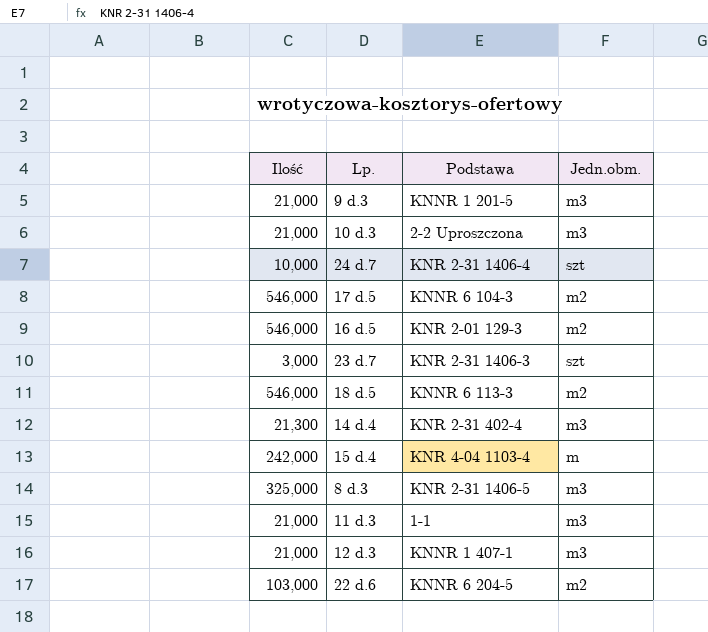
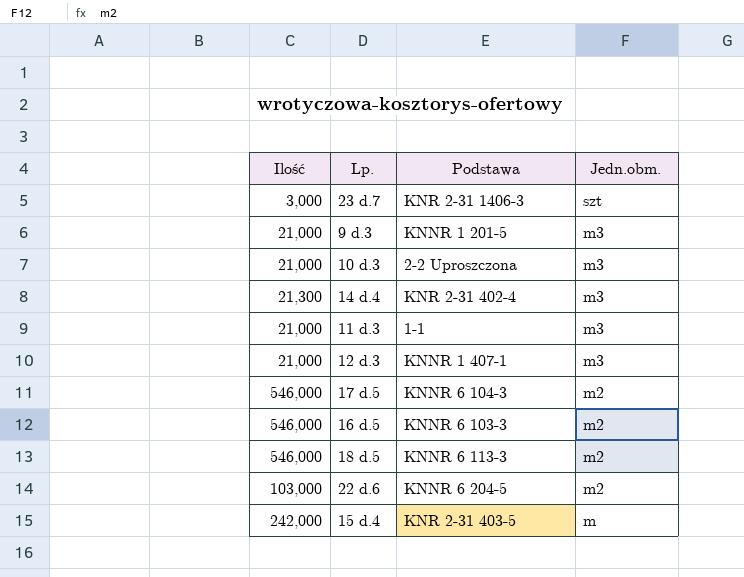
row order: none -> Jedn.obm. descending
row 24 d.7: 10,000 | KNR 2-31 1406-4 | szt -> none
row 8 d.3: 325,000 | KNR 2-31 1406-5 | m3 -> none
16 d.5 | Podstawa: KNR 2-01 129-3 -> KNNR 6 103-3
15 d.4 | Podstawa: KNR 4-04 1103-4 -> KNR 2-31 403-5

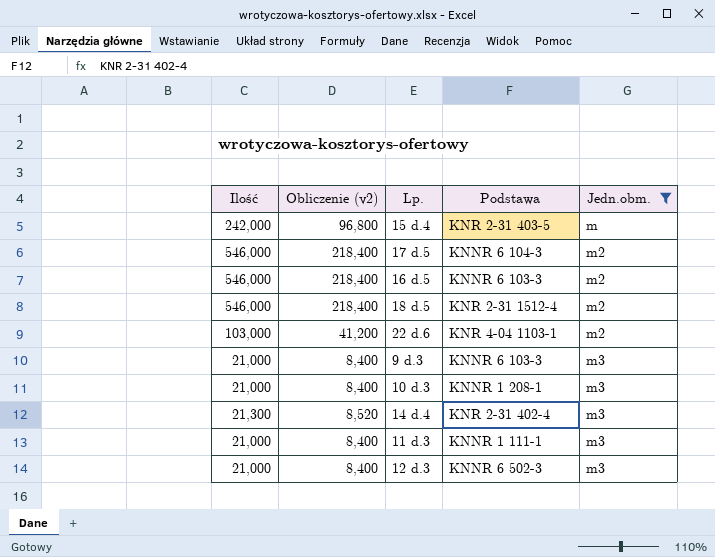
filter: none -> Jedn.obm. != szt
row order: Jedn.obm. descending -> Jedn.obm. ascending
column Obliczenie (v2) | formula: none -> [Ilość] * 0,4
18 d.5 | Podstawa: KNNR 6 113-3 -> KNR 2-31 1512-4
22 d.6 | Podstawa: KNNR 6 204-5 -> KNR 4-04 1103-1
9 d.3 | Podstawa: KNNR 1 201-5 -> KNNR 6 103-3
10 d.3 | Podstawa: 2-2 Uproszczona -> KNNR 1 208-1
11 d.3 | Podstawa: 1-1 -> KNNR 1 111-1
12 d.3 | Podstawa: KNNR 1 407-1 -> KNNR 6 502-3

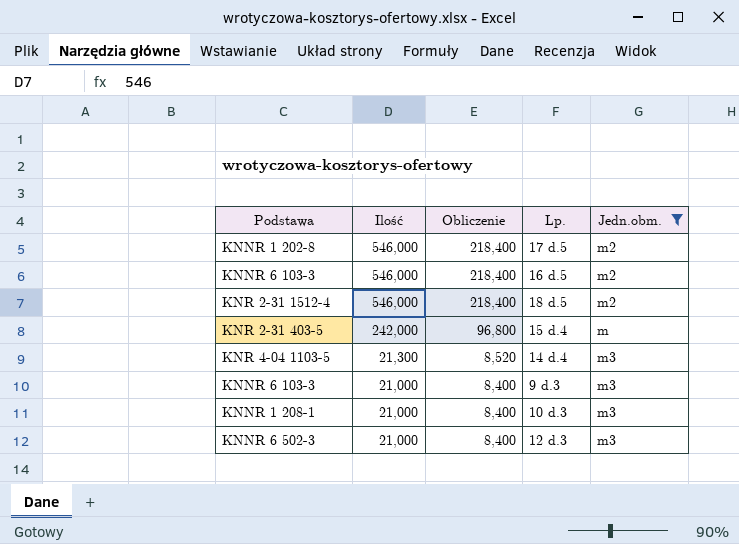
row order: Jedn.obm. ascending -> Ilość descending
column Podstawa | position: 4 -> 1
column name: Obliczenie (v2) -> Obliczenie
row 22 d.6: 103,000 | 41,200 | KNR 4-04 1103-1 | m2 -> none
row 11 d.3: 21,000 | 8,400 | KNNR 1 111-1 | m3 -> none
17 d.5 | Podstawa: KNNR 6 104-3 -> KNNR 1 202-8
14 d.4 | Podstawa: KNR 2-31 402-4 -> KNR 4-04 1103-5

